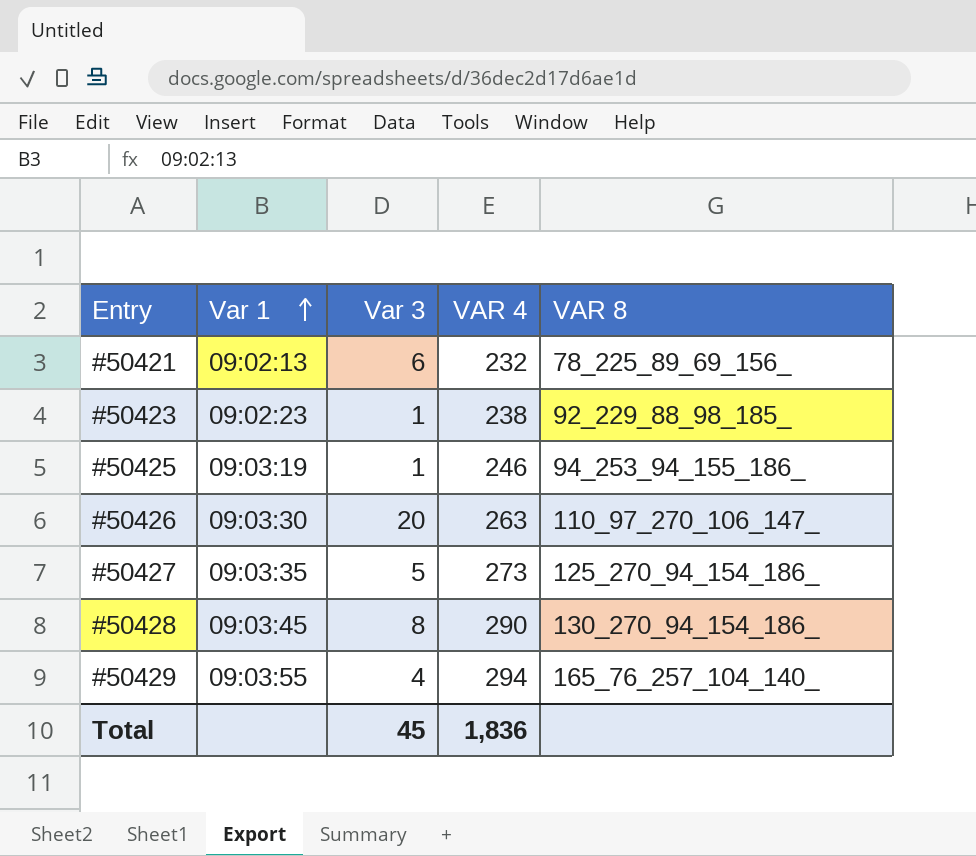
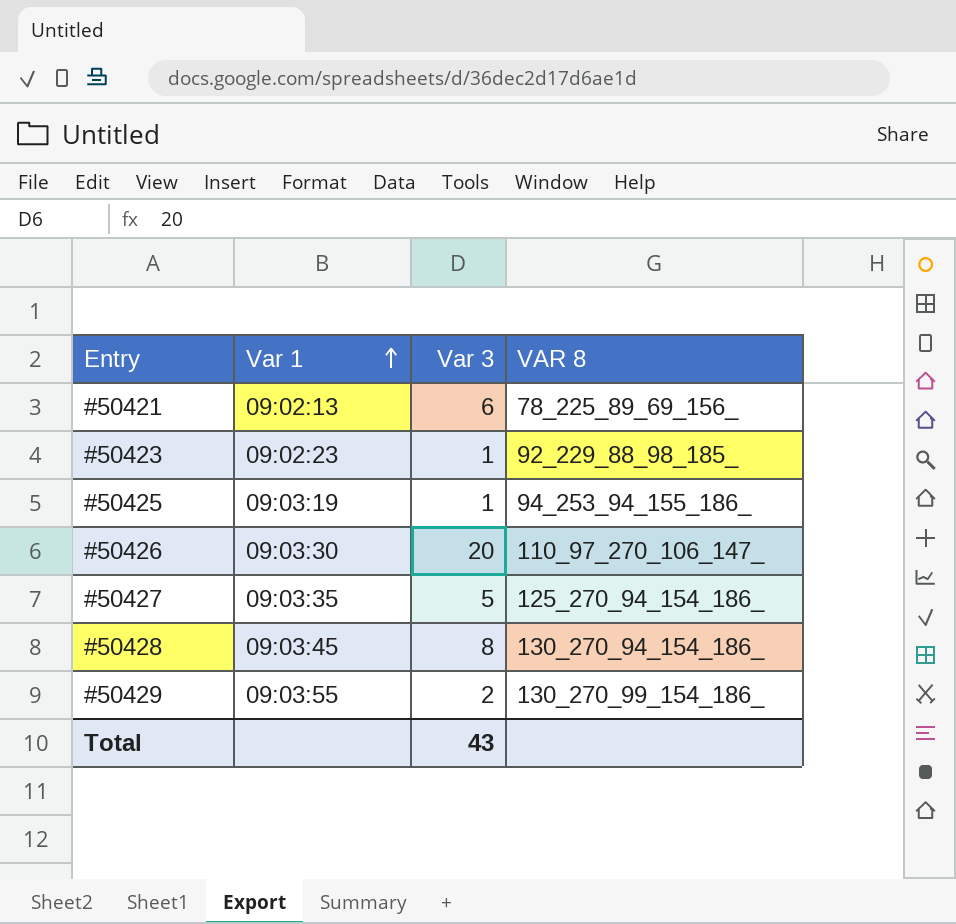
column VAR 4 | position: 4 -> none
#50429 | Var 3: 4 -> 2
#50429 | VAR 8: 165_76_257_104_140_ -> 130_270_99_154_186_
Total | Var 3: 45 -> 43

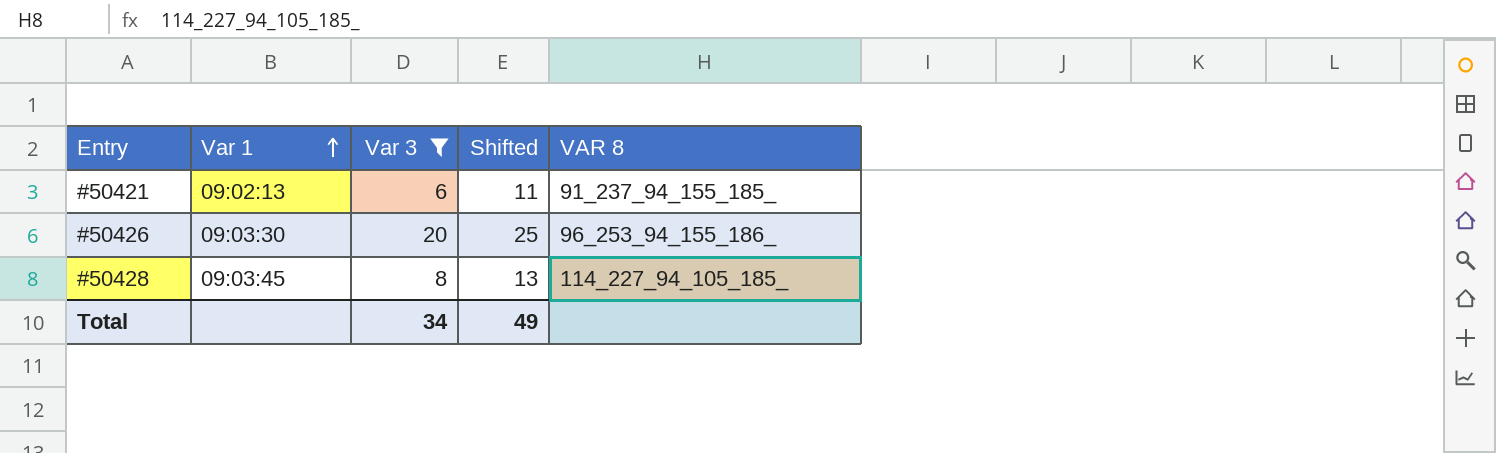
filter: none -> Var 3 >= 6
column Shifted | formula: none -> [Var 3] + 5
#50421 | VAR 8: 78_225_89_69_156_ -> 91_237_94_155_185_
#50426 | VAR 8: 110_97_270_106_147_ -> 96_253_94_155_186_
#50428 | VAR 8: 130_270_94_154_186_ -> 114_227_94_105_185_
Total | Var 3: 43 -> 34

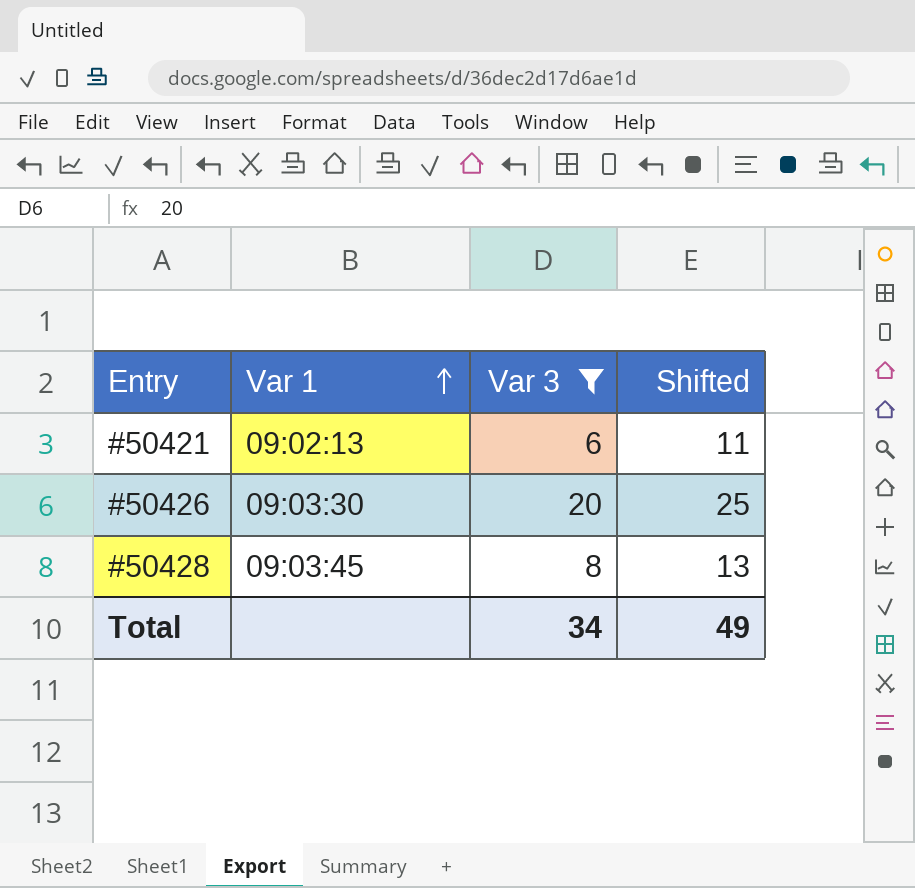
column VAR 8 | position: 5 -> none

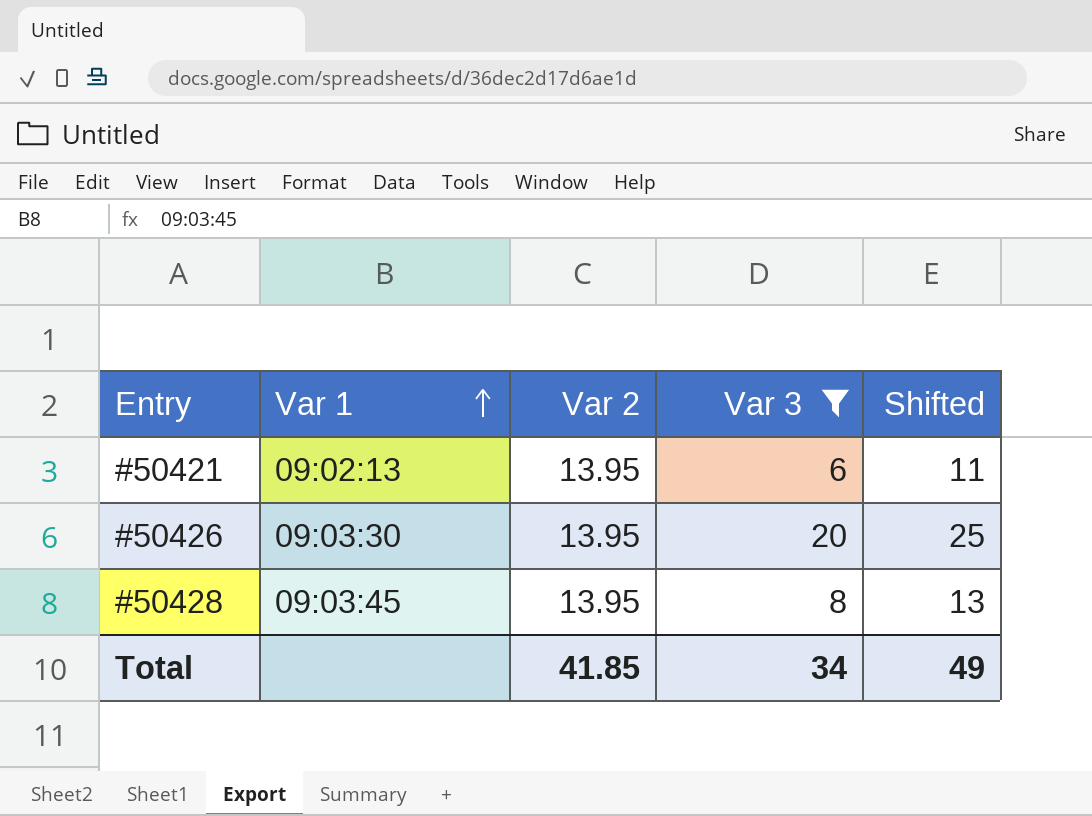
column Var 2 | position: none -> 3

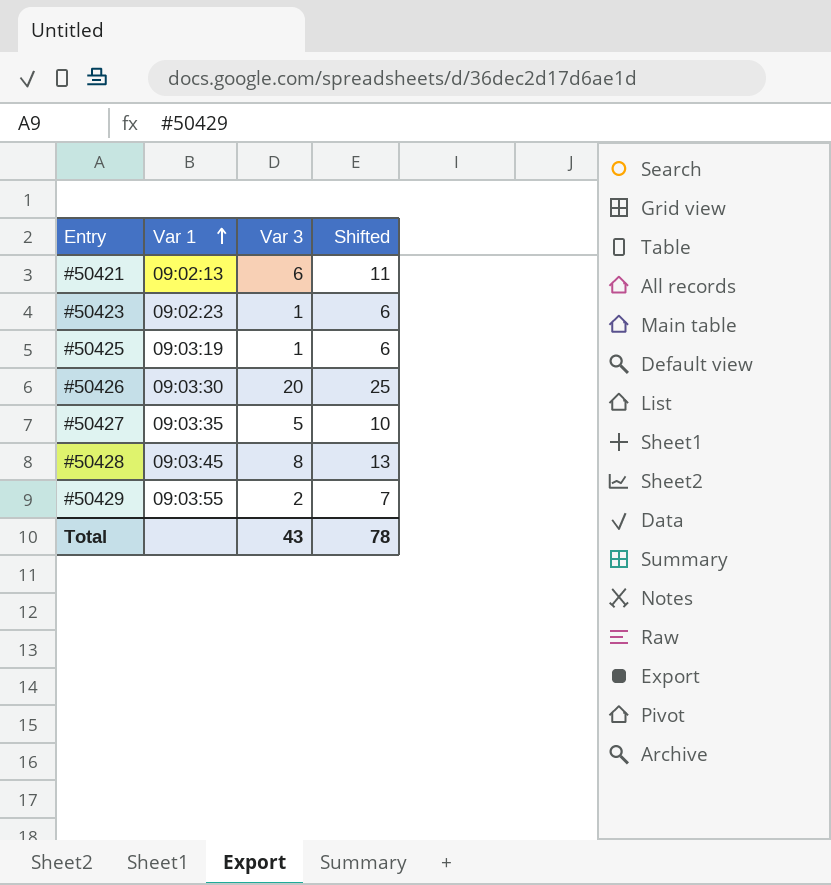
filter: Var 3 >= 6 -> none
column Var 2 | position: 3 -> none
Total | Var 3: 34 -> 43
Total | Shifted: 49 -> 78

